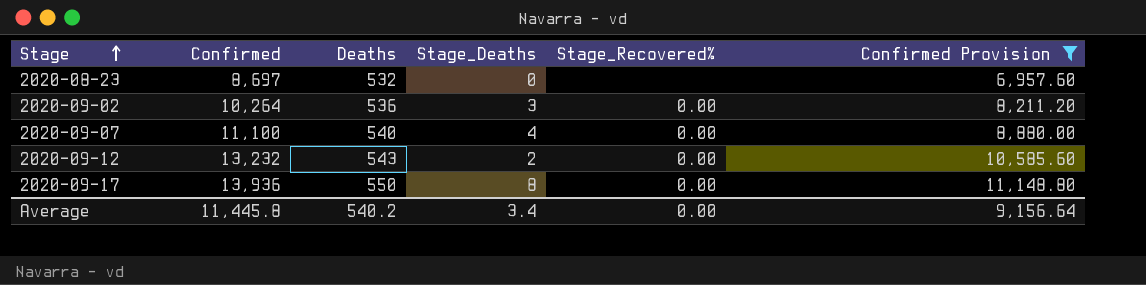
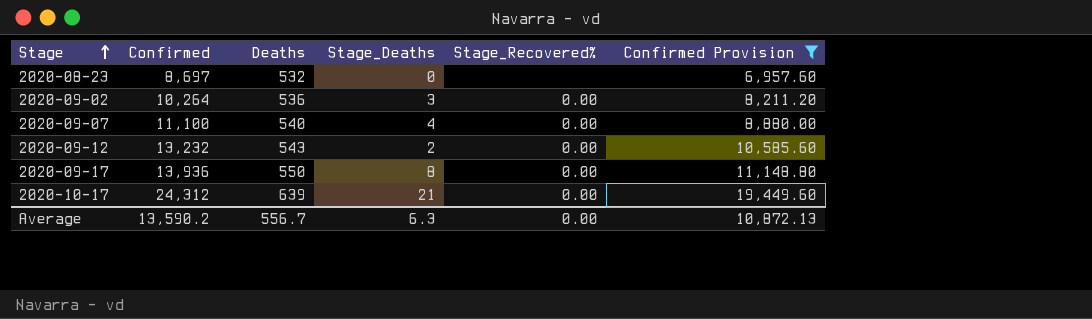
row 2020-10-17: none -> 24,312 | 639 | 21 | 0.00 | 19,449.60
Average | Confirmed: 11,445.8 -> 13,590.2
Average | Deaths: 540.2 -> 556.7
Average | Stage_Deaths: 3.4 -> 6.3
Average | Confirmed Provision: 9,156.64 -> 10,872.13

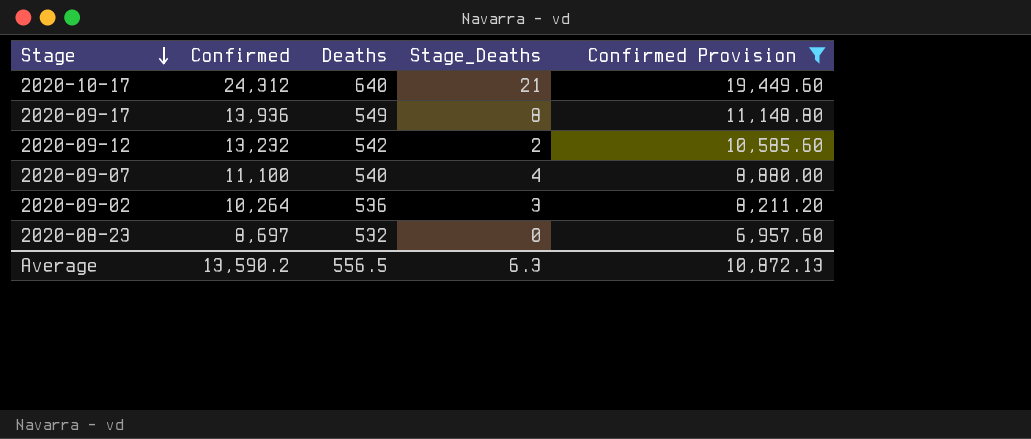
row order: Stage ascending -> Stage descending
column Stage_Recovered% | position: 5 -> none
2020-10-17 | Deaths: 639 -> 640
2020-09-17 | Deaths: 550 -> 549
2020-09-12 | Deaths: 543 -> 542
Average | Deaths: 556.7 -> 556.5

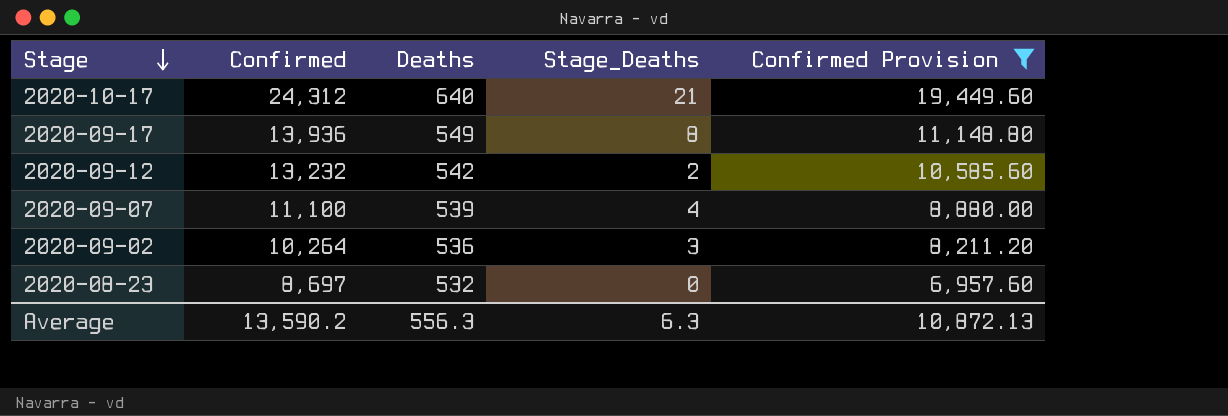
2020-09-07 | Deaths: 540 -> 539
Average | Deaths: 556.5 -> 556.3

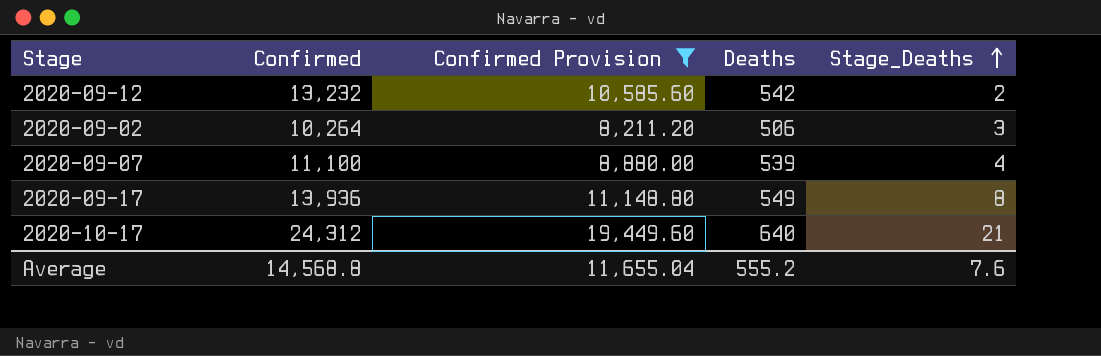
row order: Stage descending -> Stage_Deaths ascending
column Confirmed Provision | position: 5 -> 3
row 2020-08-23: 8,697 | 532 | 0 | 6,957.60 -> none
2020-09-02 | Deaths: 536 -> 506
Average | Confirmed: 13,590.2 -> 14,568.8
Average | Confirmed Provision: 10,872.13 -> 11,655.04
Average | Deaths: 556.3 -> 555.2
Average | Stage_Deaths: 6.3 -> 7.6

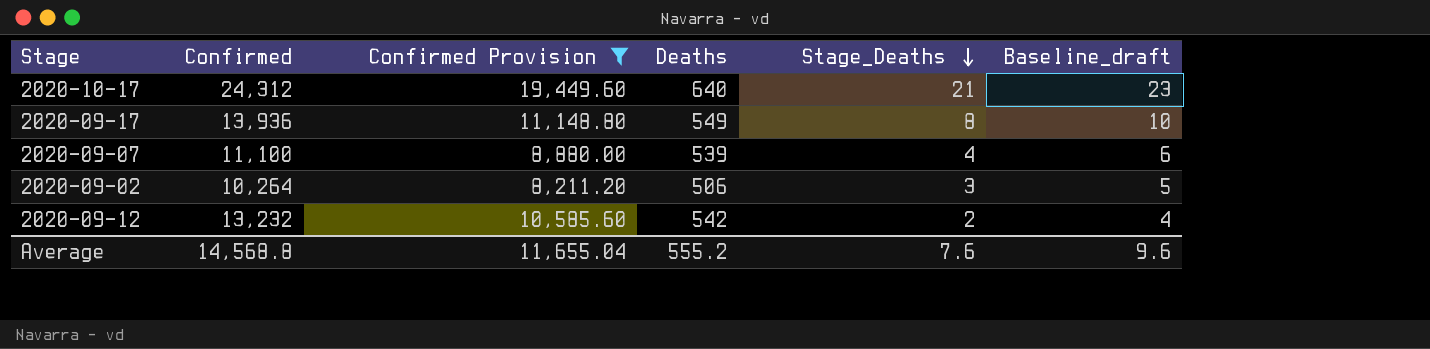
row order: Stage_Deaths ascending -> Stage_Deaths descending
column Baseline_draft | formula: none -> [Stage_Deaths] + 2

